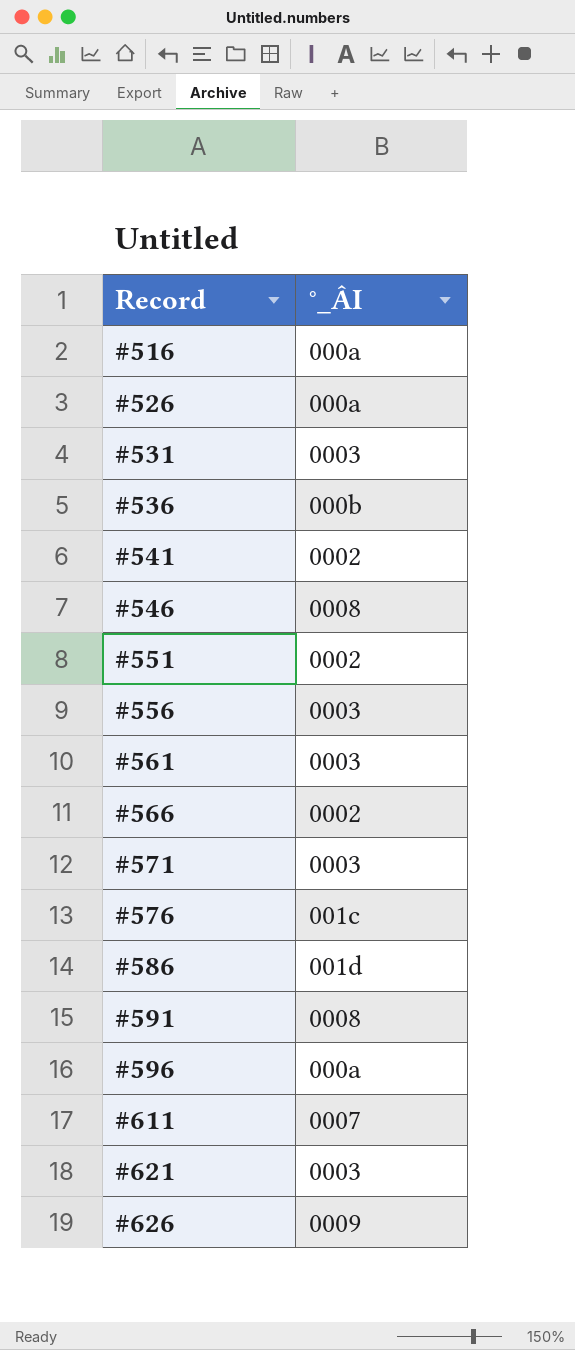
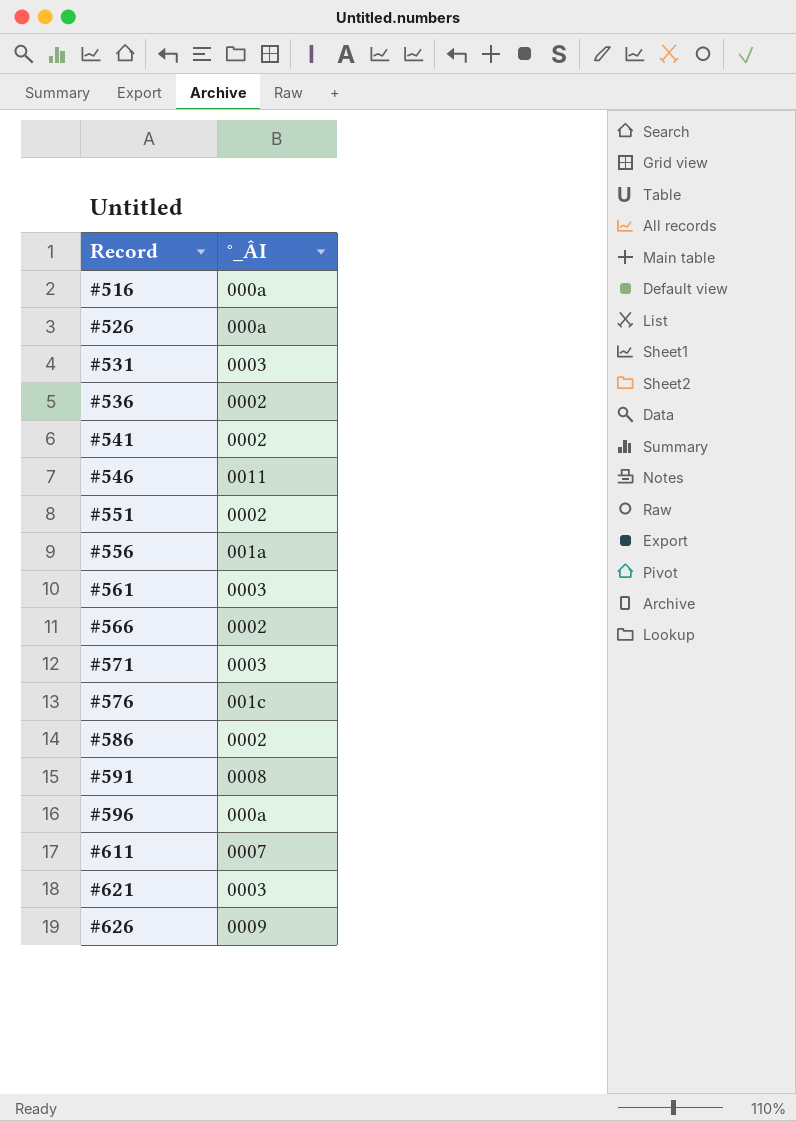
#536 | °_ÂI: 000b -> 0002
#546 | °_ÂI: 0008 -> 0011
#556 | °_ÂI: 0003 -> 001a
#586 | °_ÂI: 001d -> 0002

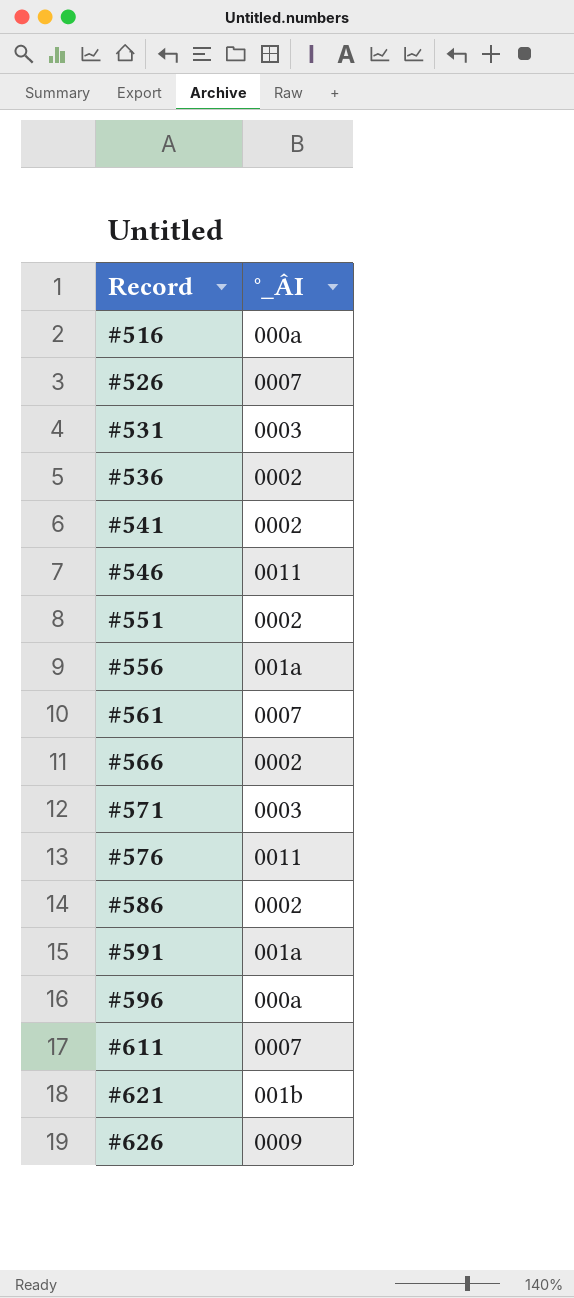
#526 | °_ÂI: 000a -> 0007
#561 | °_ÂI: 0003 -> 0007
#576 | °_ÂI: 001c -> 0011
#591 | °_ÂI: 0008 -> 001a
#621 | °_ÂI: 0003 -> 001b

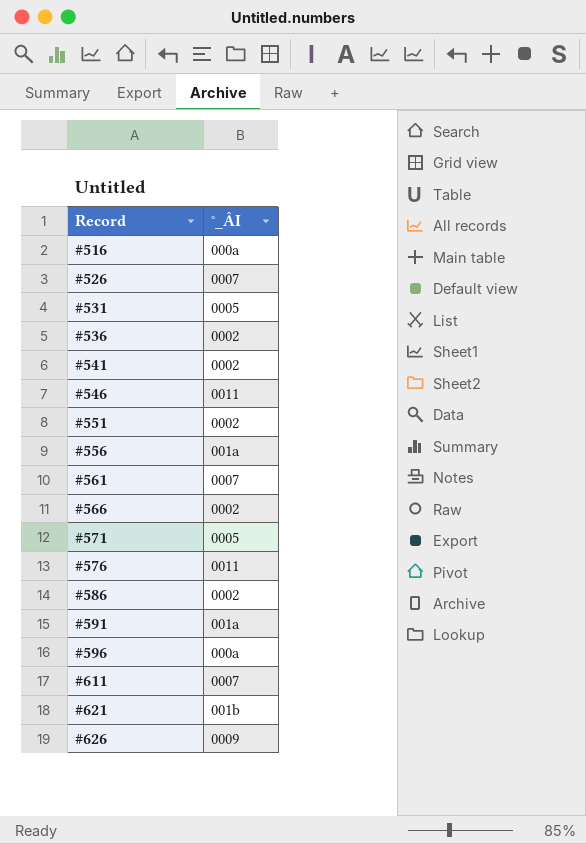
#531 | °_ÂI: 0003 -> 0005
#571 | °_ÂI: 0003 -> 0005

